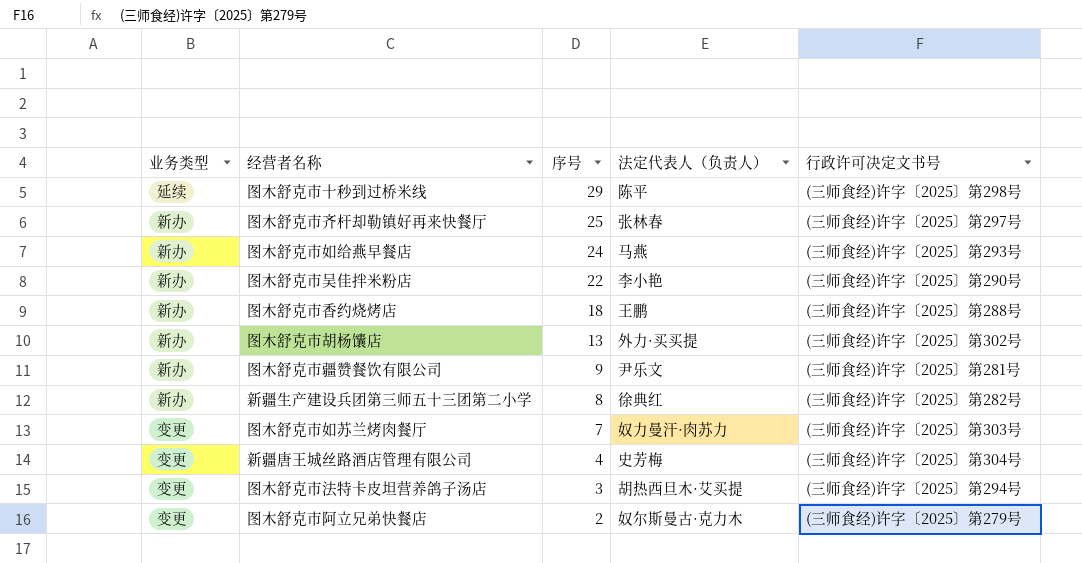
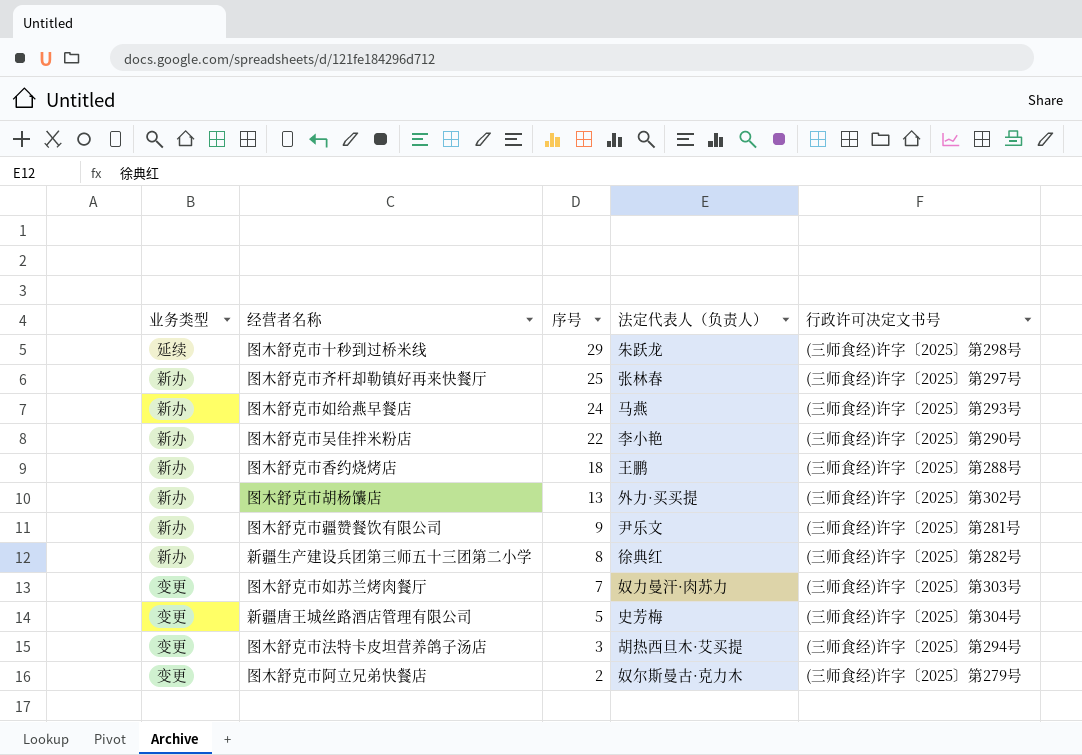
图木舒克市十秒到过桥米线 | 法定代表人（负责人）: 陈平 -> 朱跃龙
新疆唐王城丝路酒店管理有限公司 | 序号: 4 -> 5

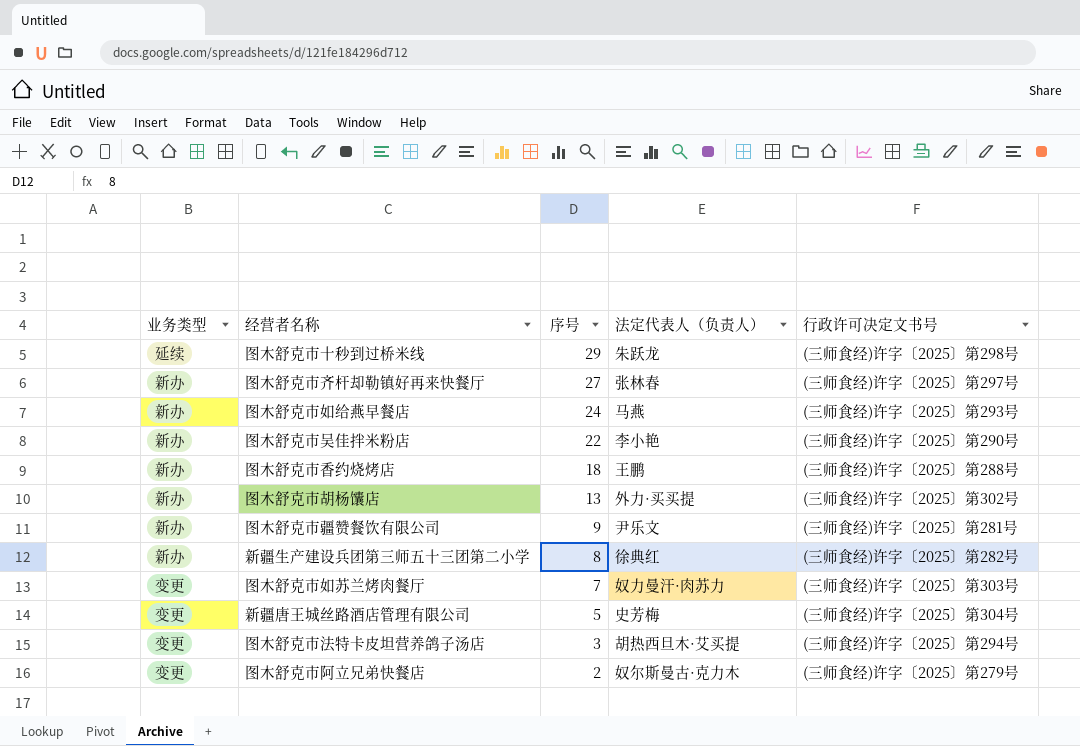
图木舒克市齐杆却勒镇好再来快餐厅 | 序号: 25 -> 27

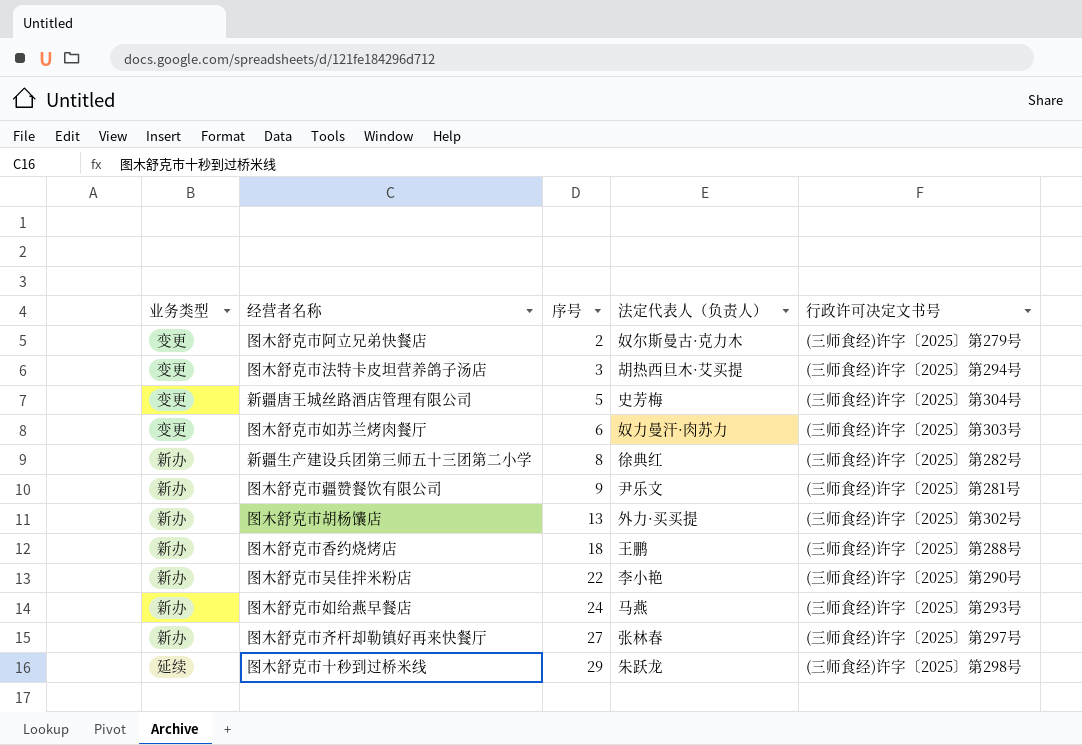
row order: 序号 descending -> 序号 ascending
图木舒克市如苏兰烤肉餐厅 | 序号: 7 -> 6

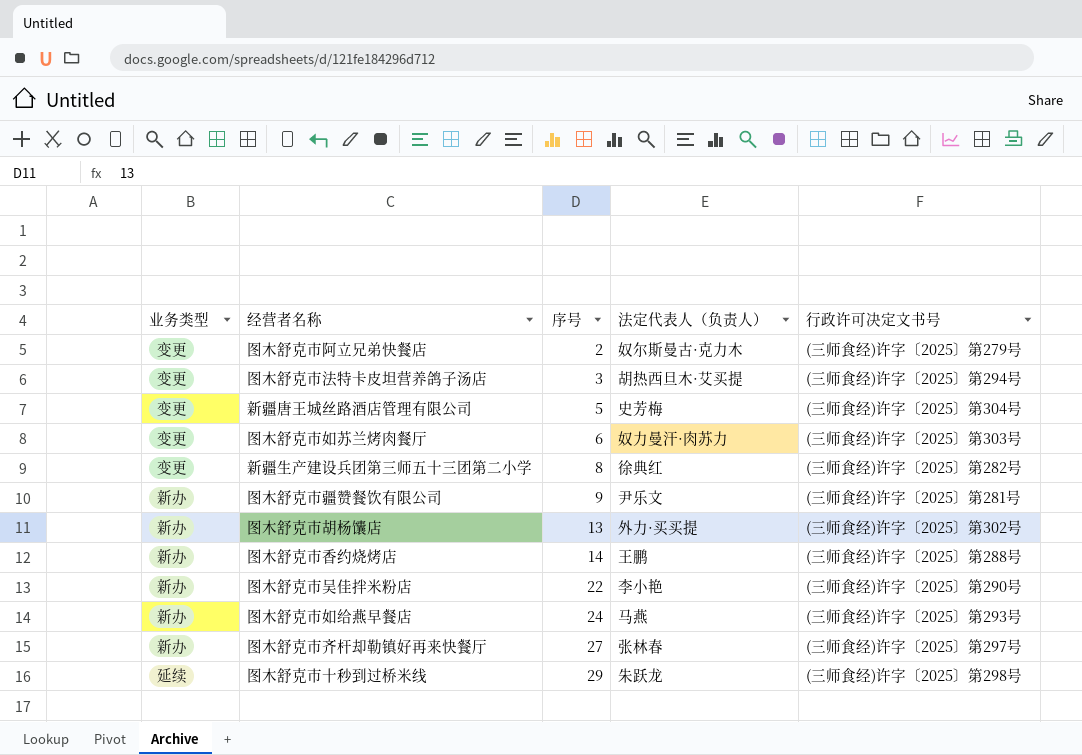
新疆生产建设兵团第三师五十三团第二小学 | 业务类型: 新办 -> 变更
图木舒克市香约烧烤店 | 序号: 18 -> 14

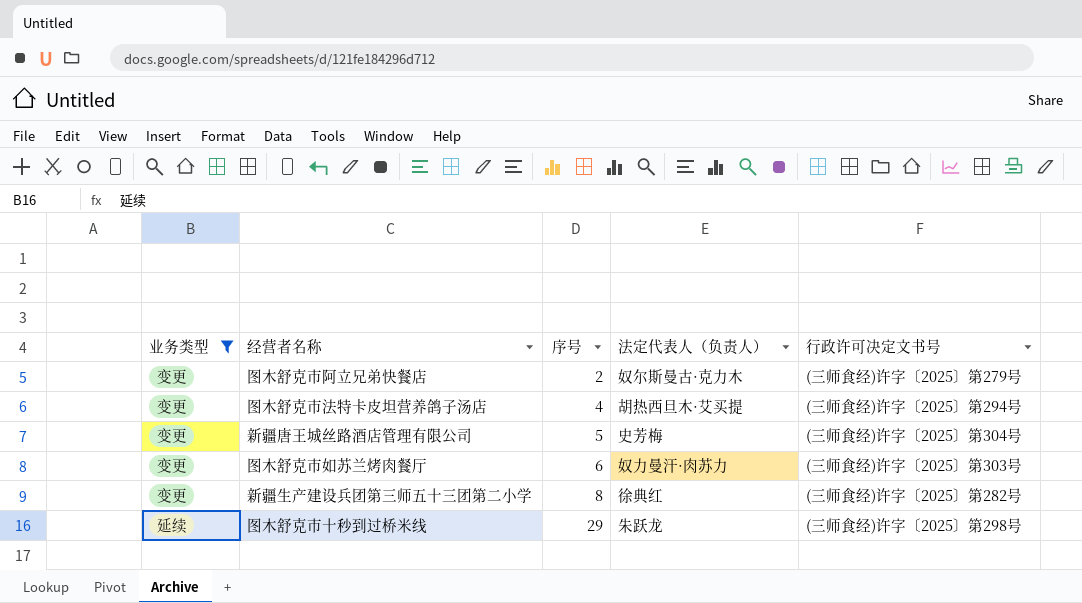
filter: none -> 业务类型 != 新办
图木舒克市法特卡皮坦营养鸽子汤店 | 序号: 3 -> 4

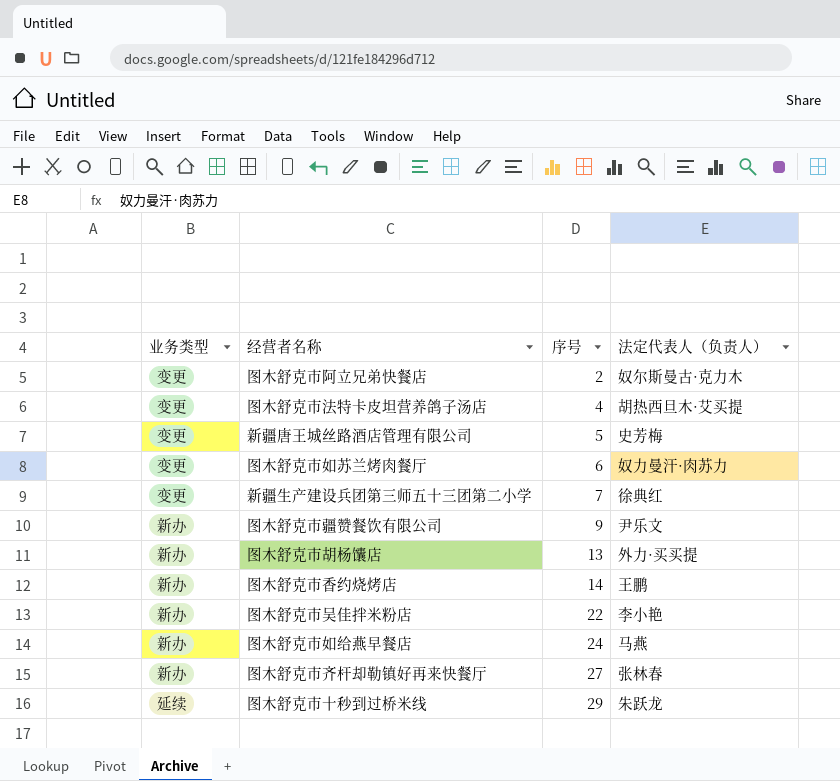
filter: 业务类型 != 新办 -> none
column 行政许可决定文书号 | position: 5 -> none
新疆生产建设兵团第三师五十三团第二小学 | 序号: 8 -> 7

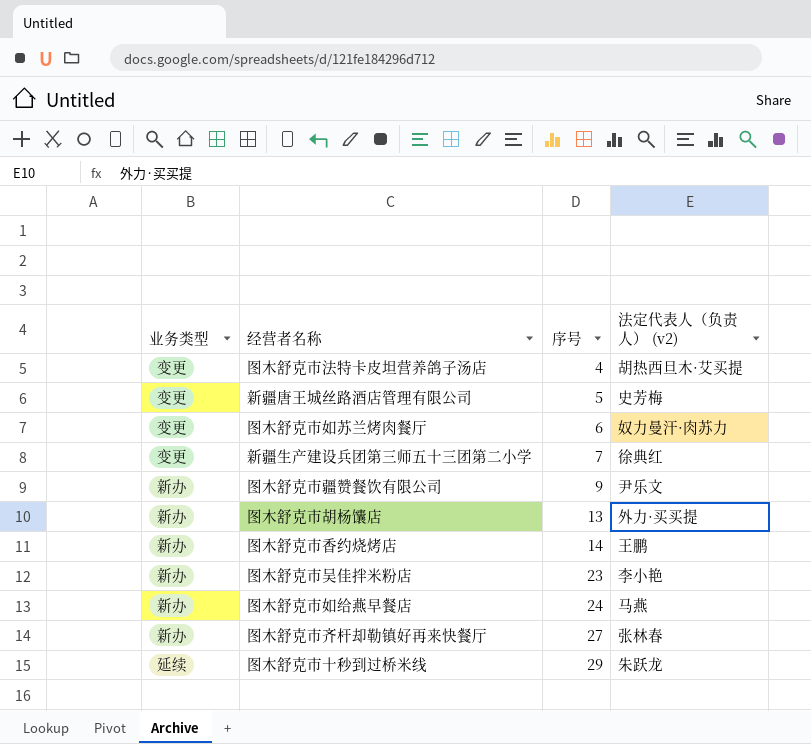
column name: 法定代表人（负责人） -> 法定代表人（负责人） (v2)
row 图木舒克市阿立兄弟快餐店: 变更 | 2 | 奴尔斯曼古·克力木 -> none
图木舒克市吴佳拌米粉店 | 序号: 22 -> 23

